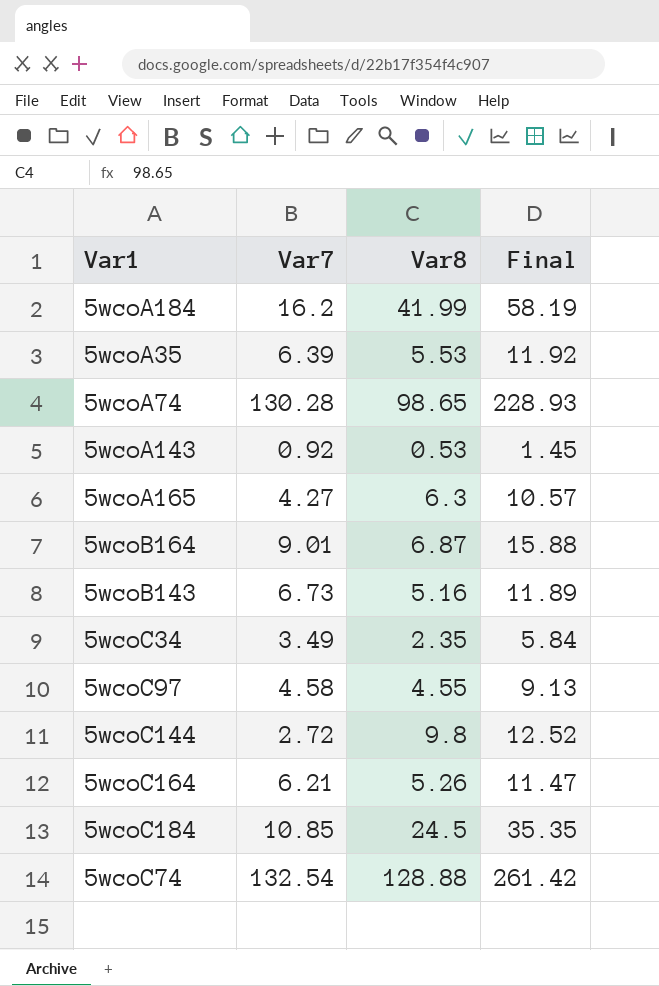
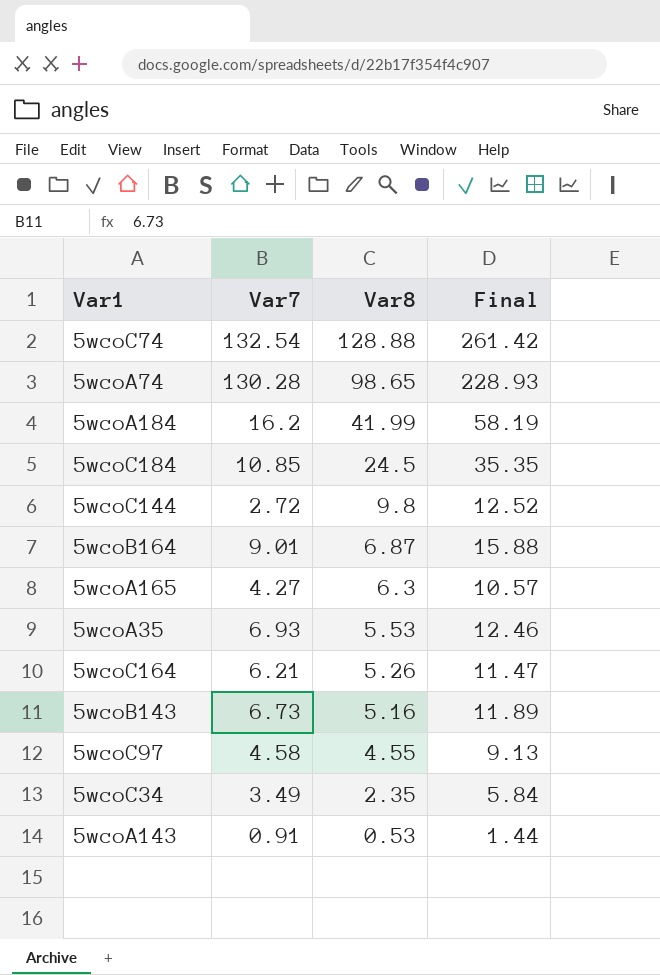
row order: none -> Var8 descending
5wcoA35 | Var7: 6.39 -> 6.93
5wcoA35 | Final: 11.92 -> 12.46
5wcoA143 | Var7: 0.92 -> 0.91
5wcoA143 | Final: 1.45 -> 1.44

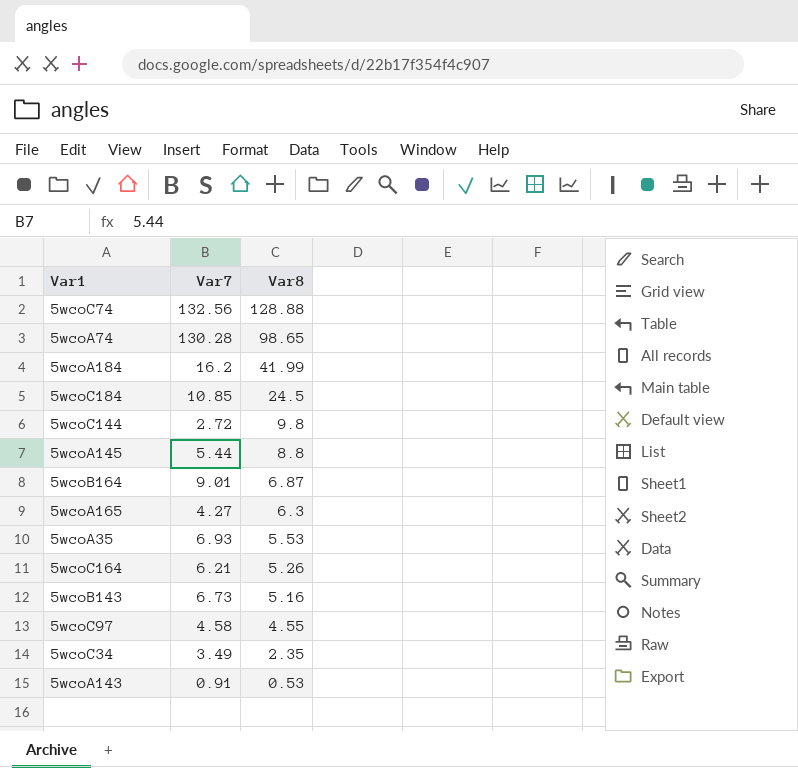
column Final | formula: [Var7] + [Var8] -> none
5wcoC74 | Var7: 132.54 -> 132.56
row 5wcoA145: none -> 5.44 | 8.8

